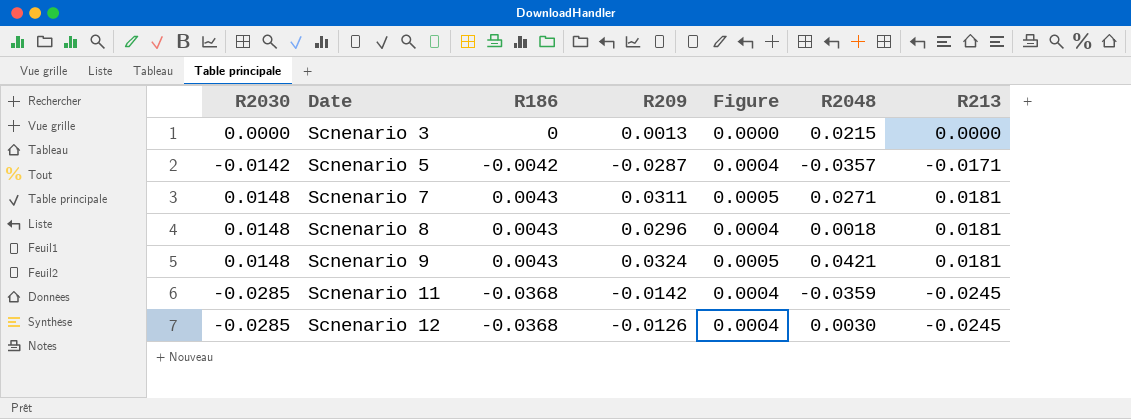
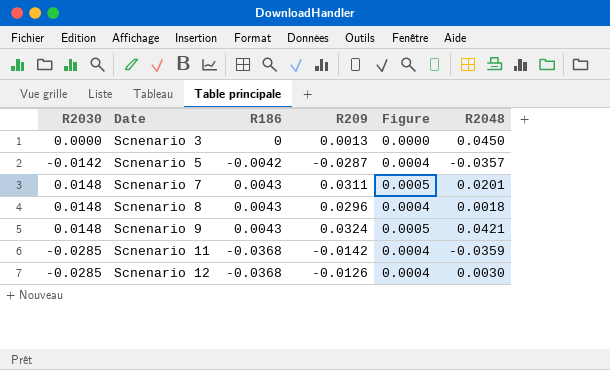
column R213 | position: 7 -> none
Scnenario 3 | R2048: 0.0215 -> 0.0450
Scnenario 7 | R2048: 0.0271 -> 0.0201

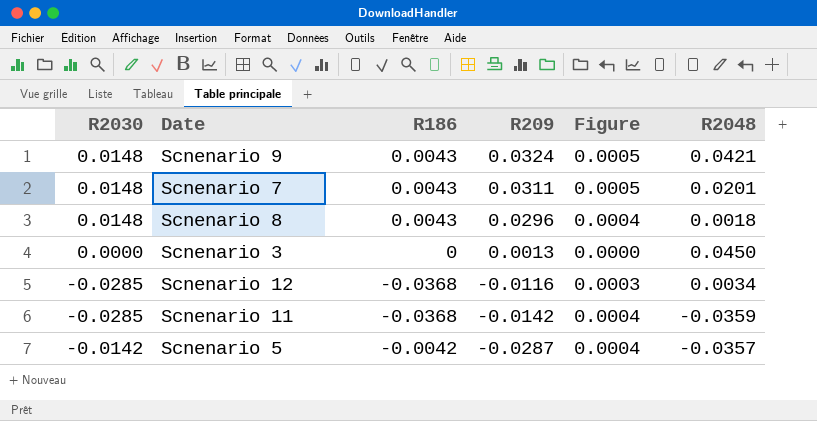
row order: Date ascending -> R209 descending
Scnenario 12 | R209: -0.0126 -> -0.0116
Scnenario 12 | Figure: 0.0004 -> 0.0003
Scnenario 12 | R2048: 0.0030 -> 0.0034

